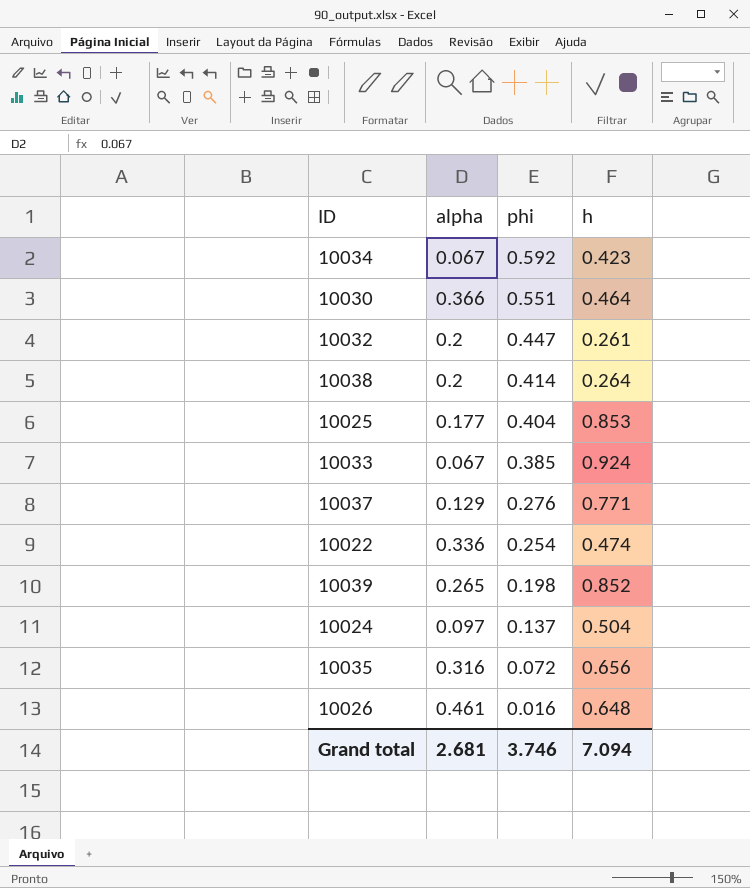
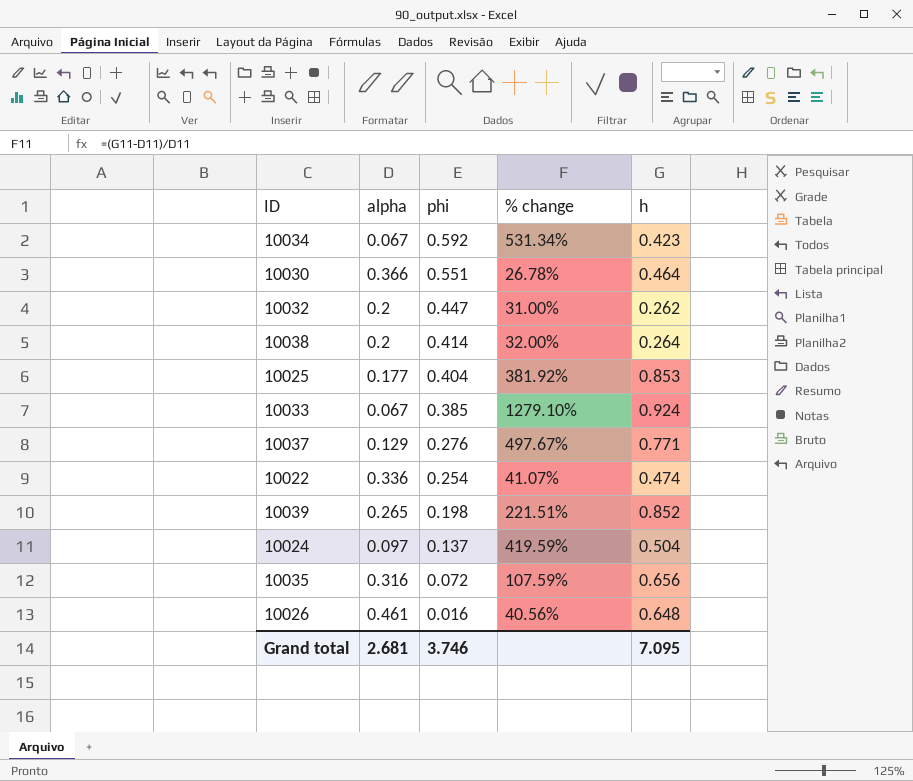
column % change | formula: none -> ([h] - [alpha]) / [alpha]
10032 | h: 0.261 -> 0.262
Grand total | h: 7.094 -> 7.095

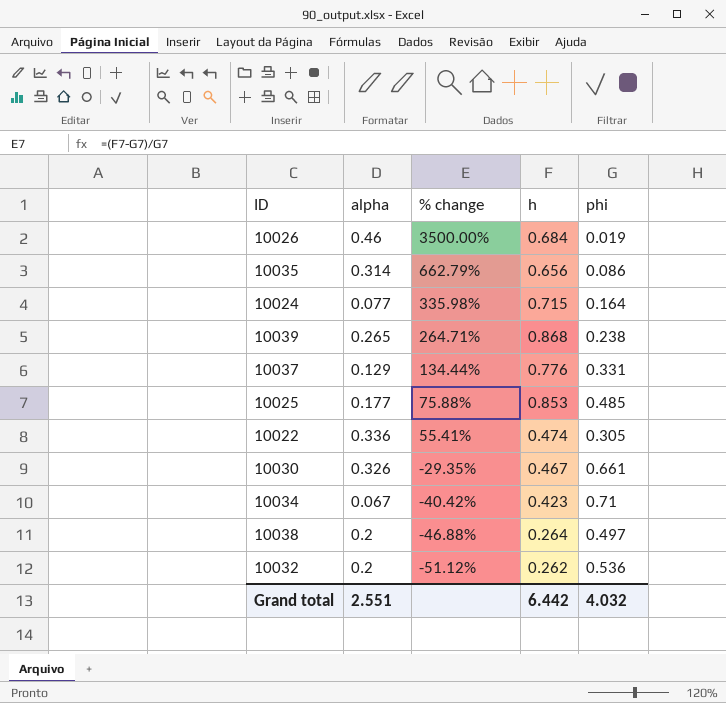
row order: phi descending -> % change descending
column % change | formula: ([h] - [alpha]) / [alpha] -> ([h] - [phi]) / [phi]
column phi | position: 3 -> 5
row 10033: 0.067 | 0.385 | 1279.10% | 0.924 -> none
10026 | alpha: 0.461 -> 0.46
10026 | h: 0.648 -> 0.684
10026 | phi: 0.016 -> 0.019
10035 | alpha: 0.316 -> 0.314
10035 | phi: 0.072 -> 0.086
10024 | alpha: 0.097 -> 0.077
10024 | h: 0.504 -> 0.715
10024 | phi: 0.137 -> 0.164
10039 | h: 0.852 -> 0.868
10039 | phi: 0.198 -> 0.238
10037 | h: 0.771 -> 0.776
10037 | phi: 0.276 -> 0.331
10025 | phi: 0.404 -> 0.485
10022 | phi: 0.254 -> 0.305
10030 | alpha: 0.366 -> 0.326
10030 | h: 0.464 -> 0.467
10030 | phi: 0.551 -> 0.661
10034 | phi: 0.592 -> 0.71
10038 | phi: 0.414 -> 0.497
10032 | phi: 0.447 -> 0.536
Grand total | alpha: 2.681 -> 2.551
Grand total | h: 7.095 -> 6.442
Grand total | phi: 3.746 -> 4.032

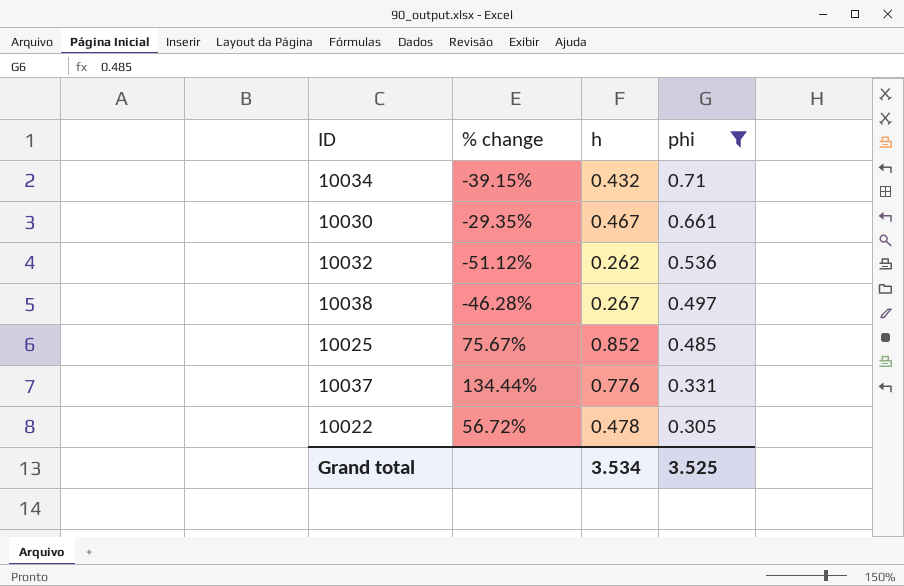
filter: none -> phi >= 0.305
row order: % change descending -> phi descending
column alpha | position: 2 -> none
10034 | % change: -40.42% -> -39.15%
10034 | h: 0.423 -> 0.432
10038 | % change: -46.88% -> -46.28%
10038 | h: 0.264 -> 0.267
10025 | % change: 75.88% -> 75.67%
10025 | h: 0.853 -> 0.852
10022 | % change: 55.41% -> 56.72%
10022 | h: 0.474 -> 0.478
Grand total | h: 6.442 -> 3.534
Grand total | phi: 4.032 -> 3.525

